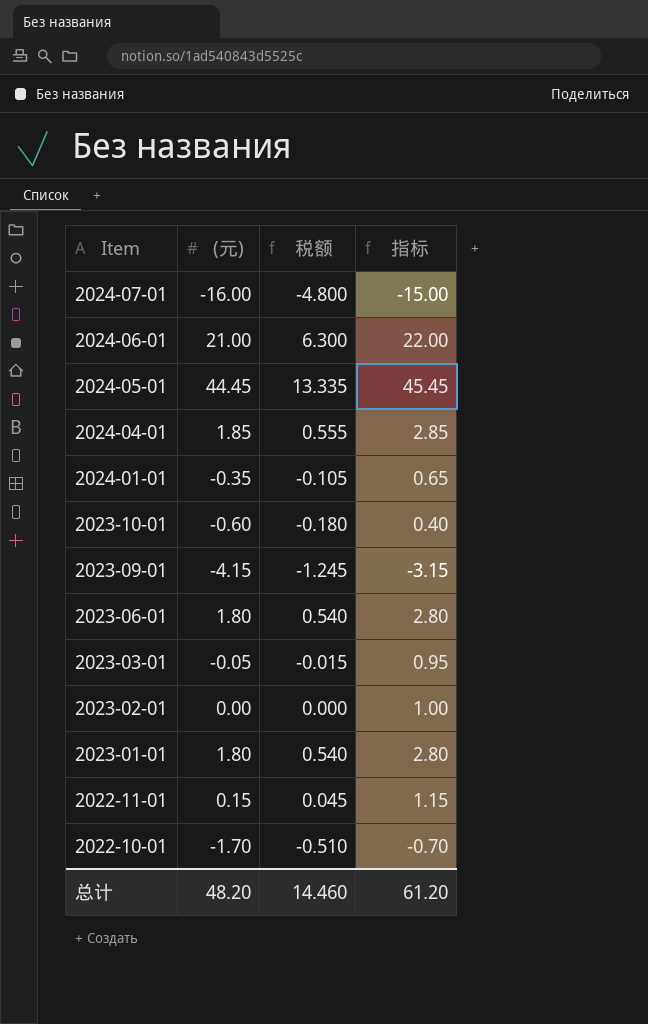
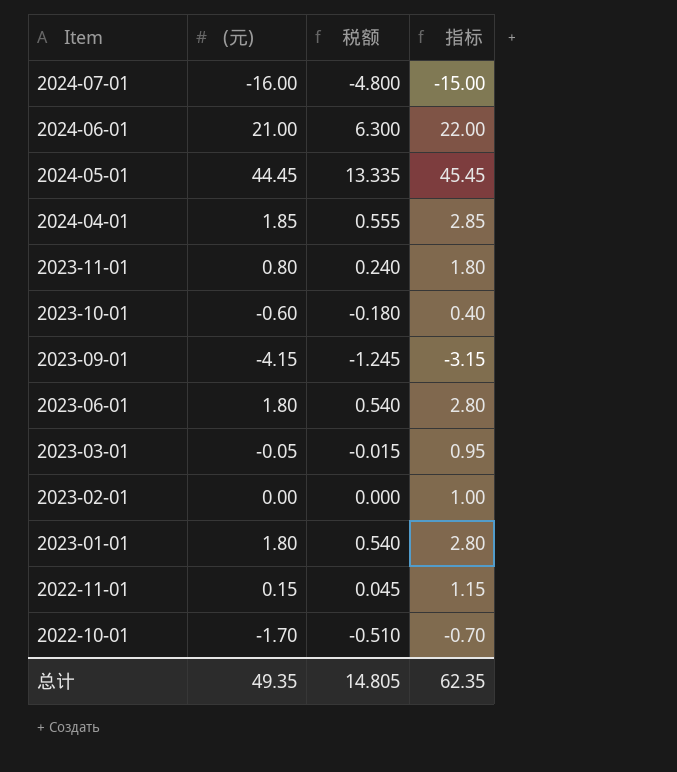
row 2024-01-01: -0.35 | -0.105 | 0.65 -> none
row 2023-11-01: none -> 0.80 | 0.240 | 1.80
总计 | (元): 48.20 -> 49.35
总计 | 税额: 14.460 -> 14.805
总计 | 指标: 61.20 -> 62.35

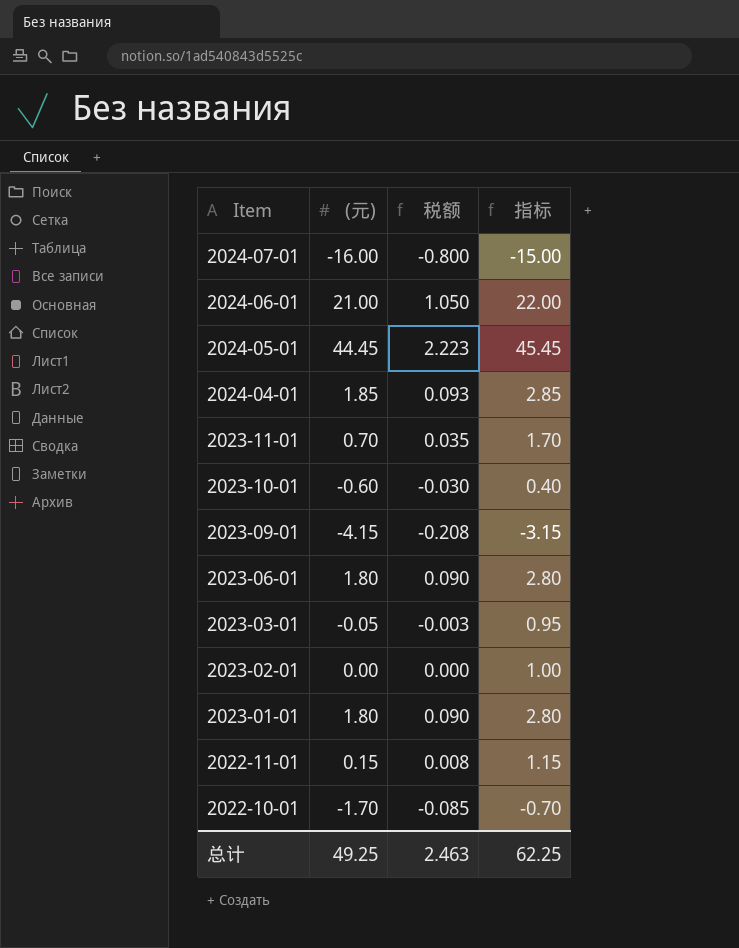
column 税额 | formula: [(元)] * 0.3 -> [(元)] * 0.05
2023-11-01 | (元): 0.80 -> 0.70
2023-11-01 | 指标: 1.80 -> 1.70
总计 | (元): 49.35 -> 49.25
总计 | 税额: 14.805 -> 2.463
总计 | 指标: 62.35 -> 62.25

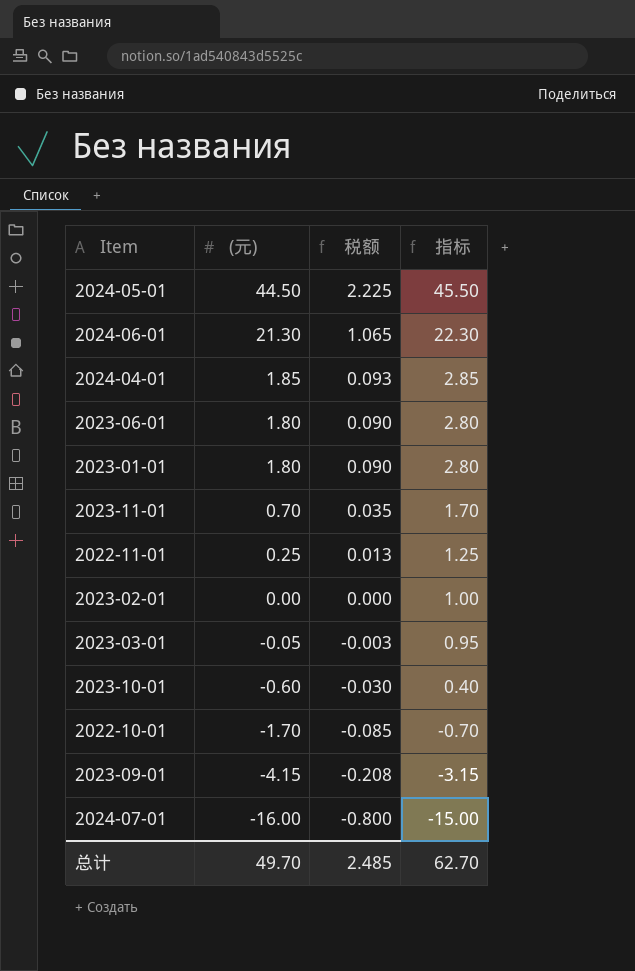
row order: Item descending -> (元) descending
2024-05-01 | (元): 44.45 -> 44.50
2024-05-01 | 税额: 2.223 -> 2.225
2024-05-01 | 指标: 45.45 -> 45.50
2024-06-01 | (元): 21.00 -> 21.30
2024-06-01 | 税额: 1.050 -> 1.065
2024-06-01 | 指标: 22.00 -> 22.30
2022-11-01 | (元): 0.15 -> 0.25
2022-11-01 | 税额: 0.008 -> 0.013
2022-11-01 | 指标: 1.15 -> 1.25
总计 | (元): 49.25 -> 49.70
总计 | 税额: 2.463 -> 2.485
总计 | 指标: 62.25 -> 62.70

